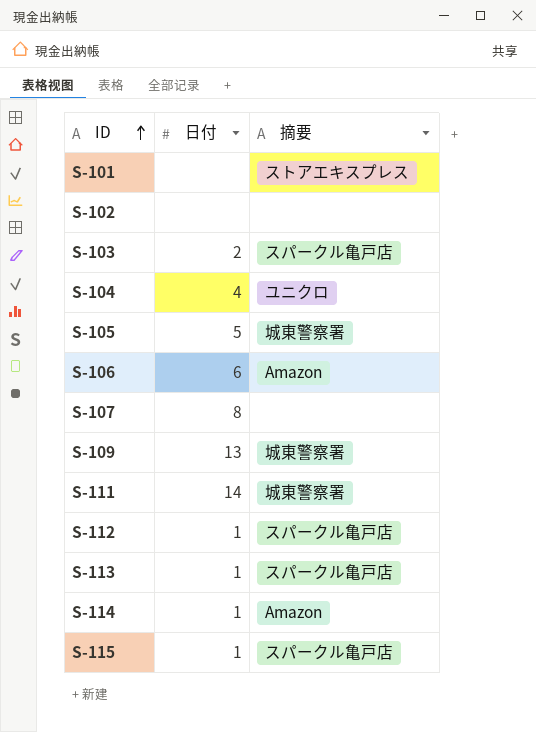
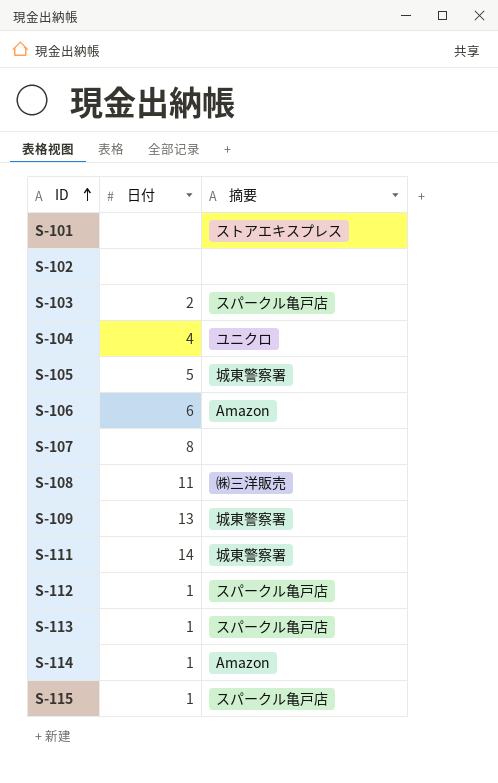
row S-108: none -> 11 | ㈱三洋販売

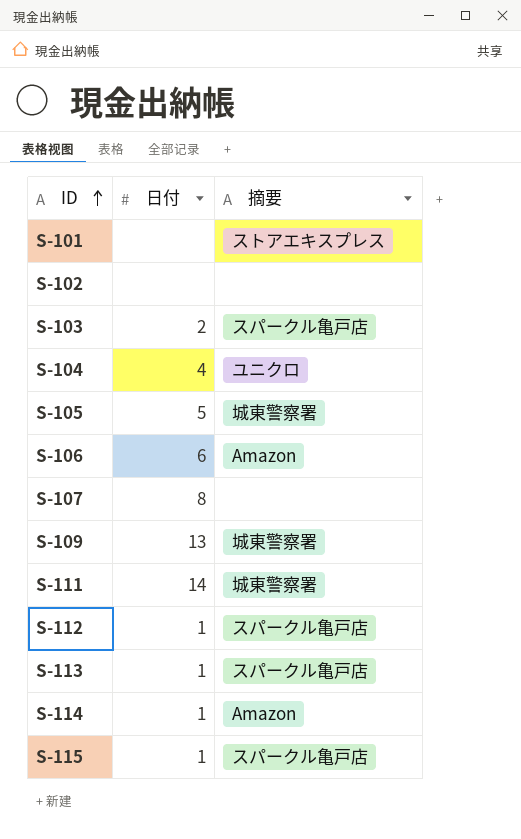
row S-108: 11 | ㈱三洋販売 -> none

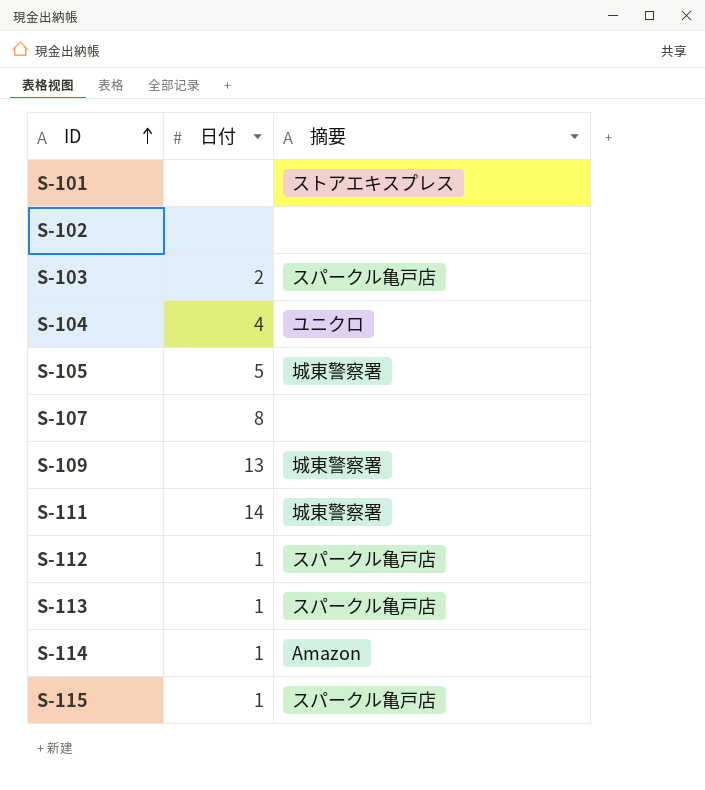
row S-106: 6 | Amazon -> none

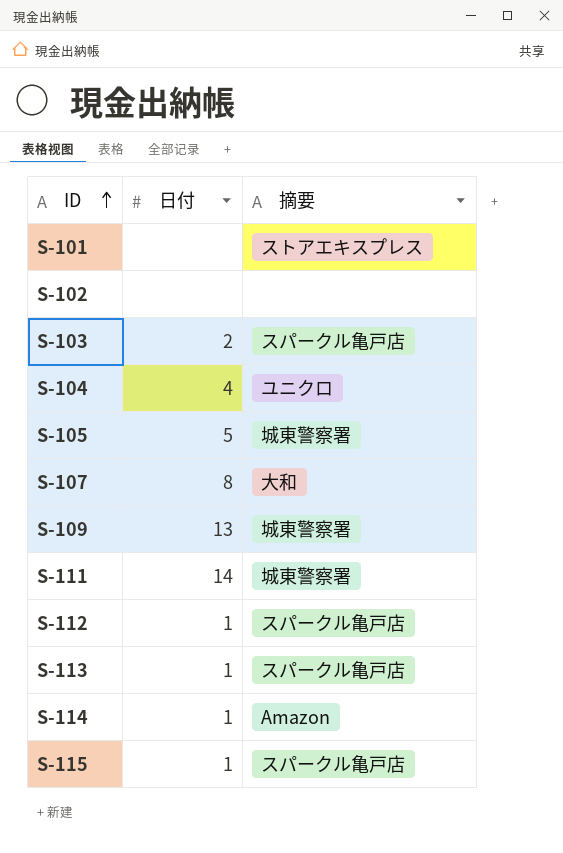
S-107 | 摘要: none -> 大和

